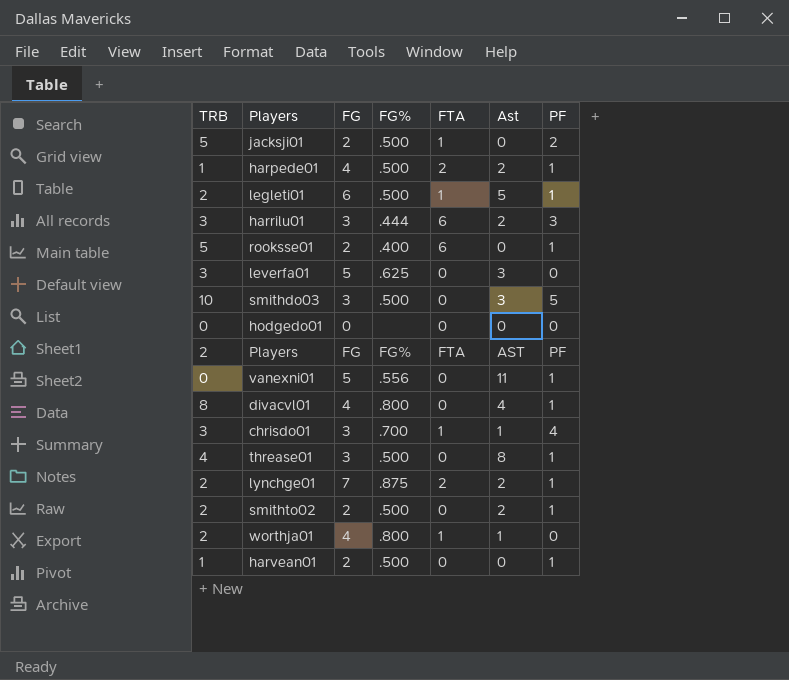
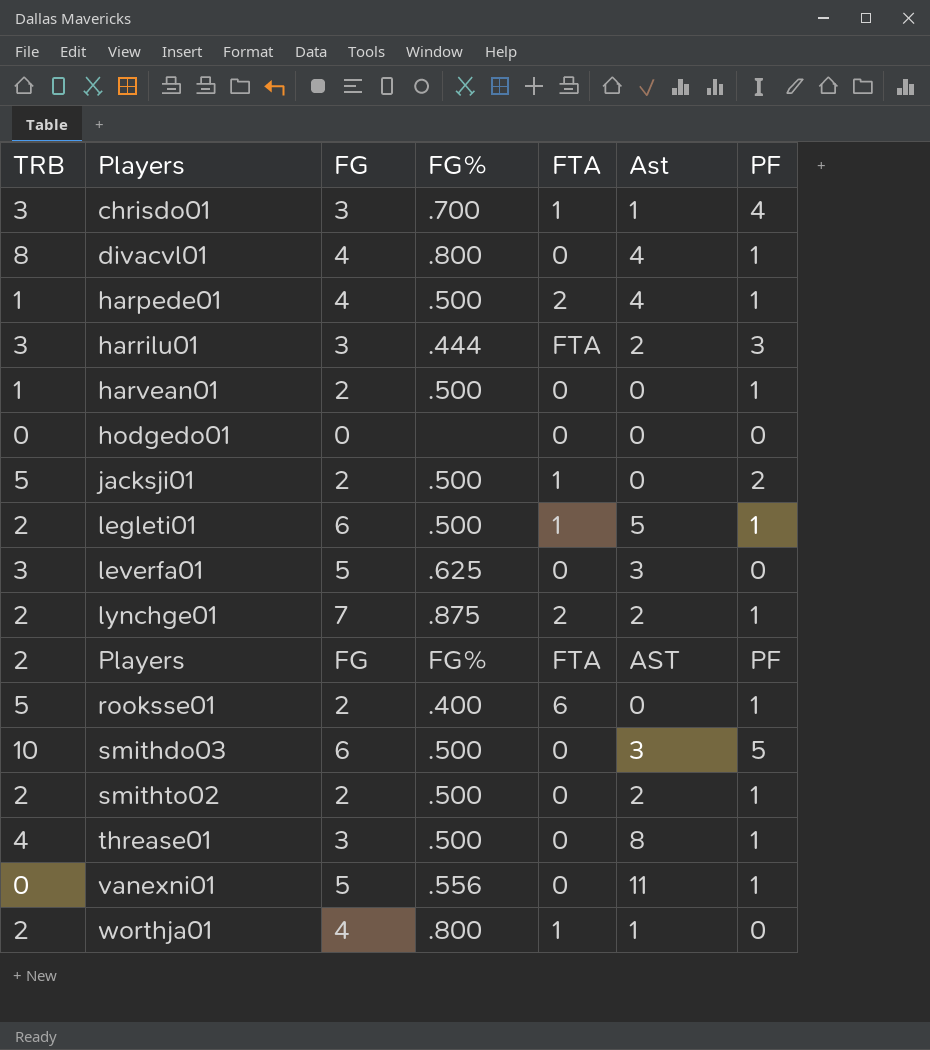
row order: none -> Players ascending
harpede01 | Ast: 2 -> 4
harrilu01 | FTA: 6 -> FTA
smithdo03 | FG: 3 -> 6

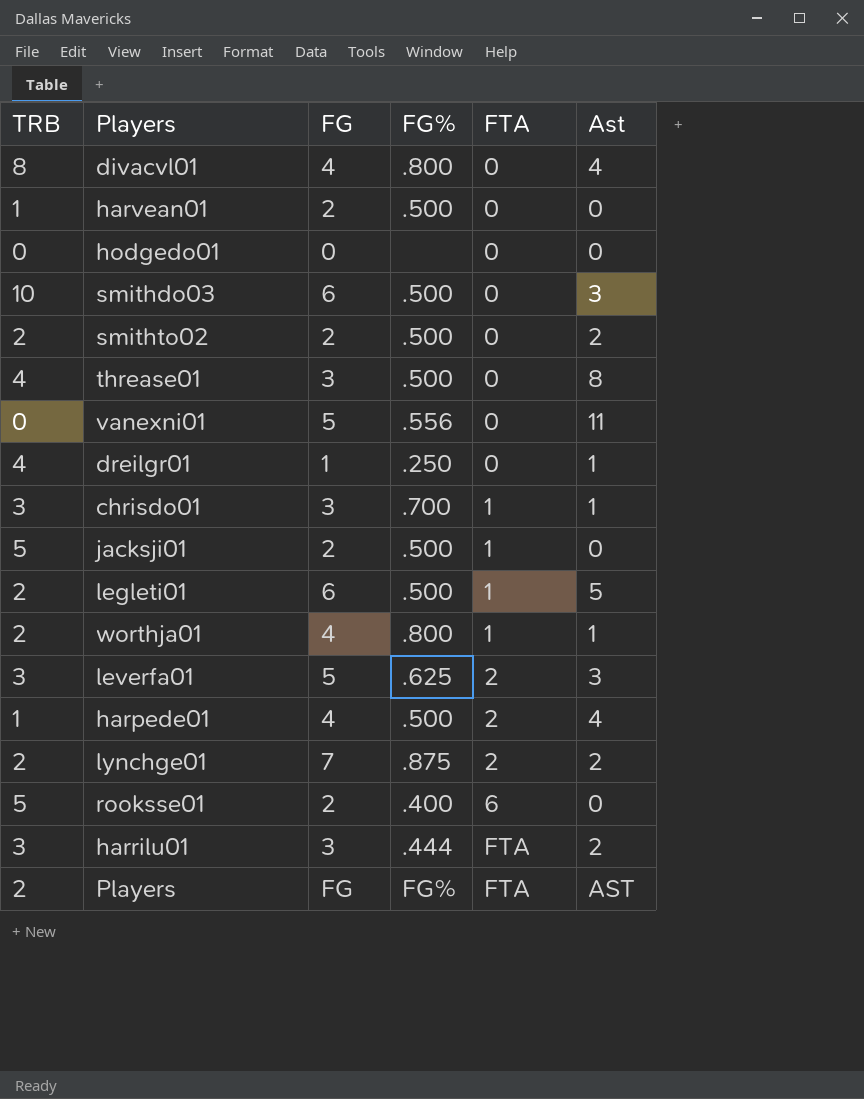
row order: Players ascending -> FTA ascending
column PF | position: 7 -> none
row dreilgr01: none -> 4 | 1 | .250 | 0 | 1
leverfa01 | FTA: 0 -> 2

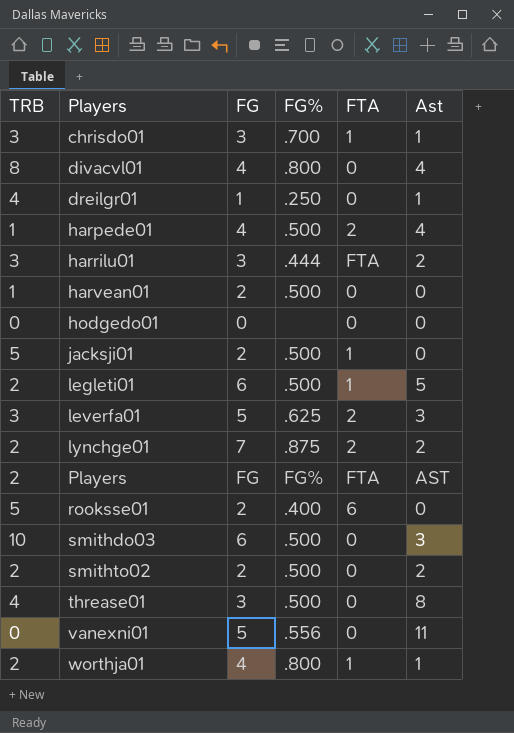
row order: FTA ascending -> Players ascending

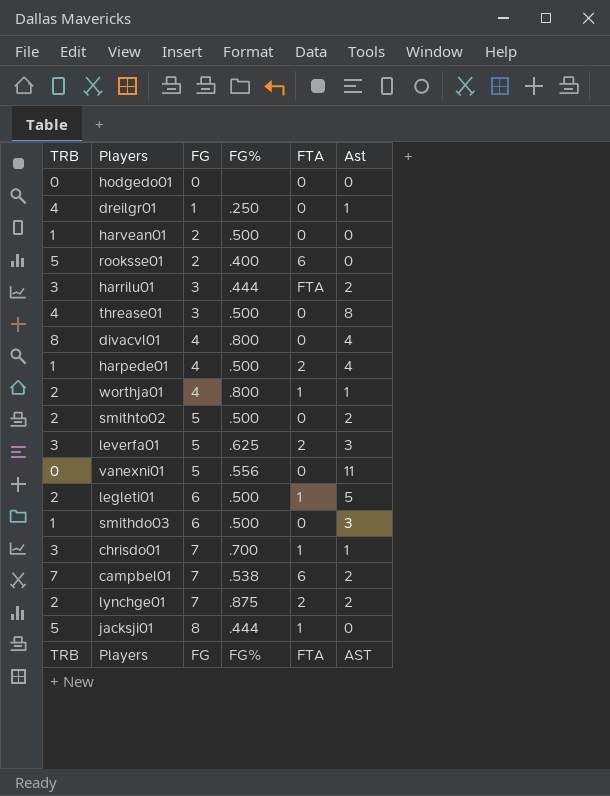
row order: Players ascending -> FG ascending
smithto02 | FG: 2 -> 5
smithdo03 | TRB: 10 -> 1
chrisdo01 | FG: 3 -> 7
row campbel01: none -> 7 | 7 | .538 | 6 | 2
jacksji01 | FG: 2 -> 8
jacksji01 | FG%: .500 -> .444
Players | TRB: 2 -> TRB

